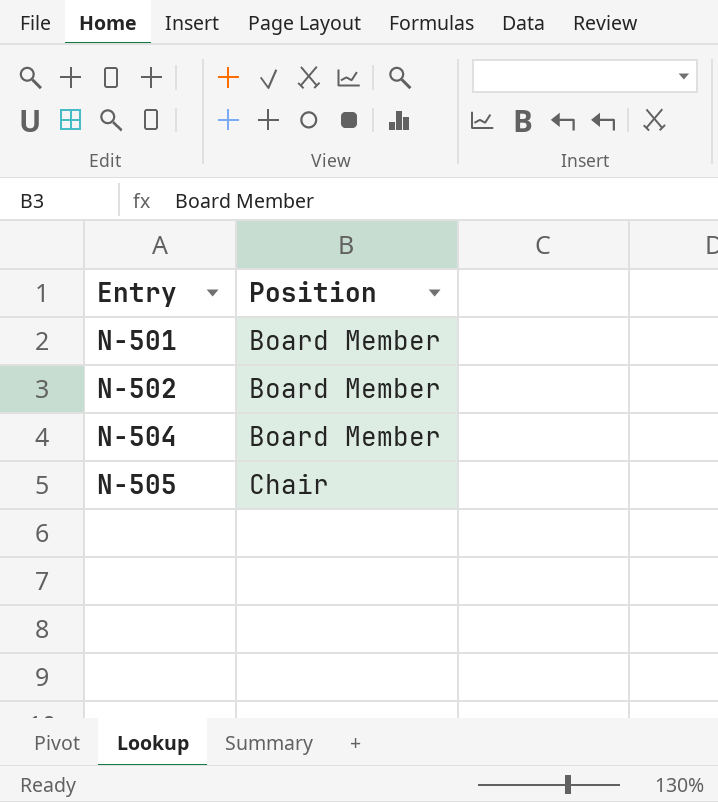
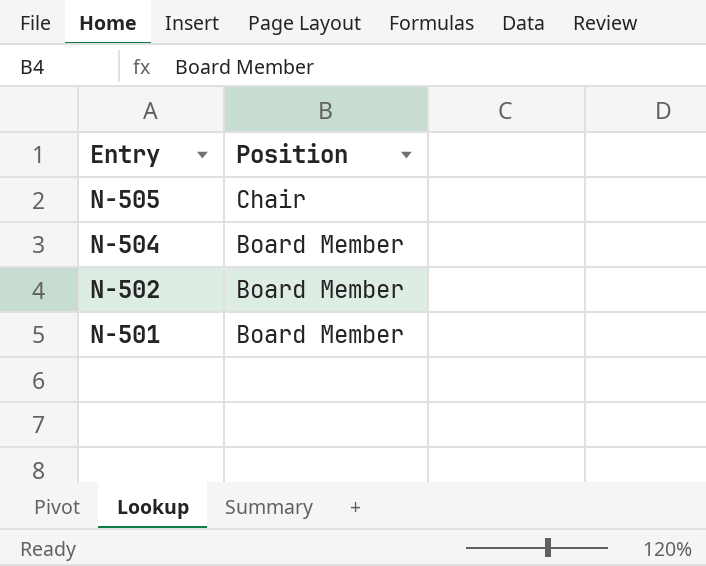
row order: Entry ascending -> Entry descending

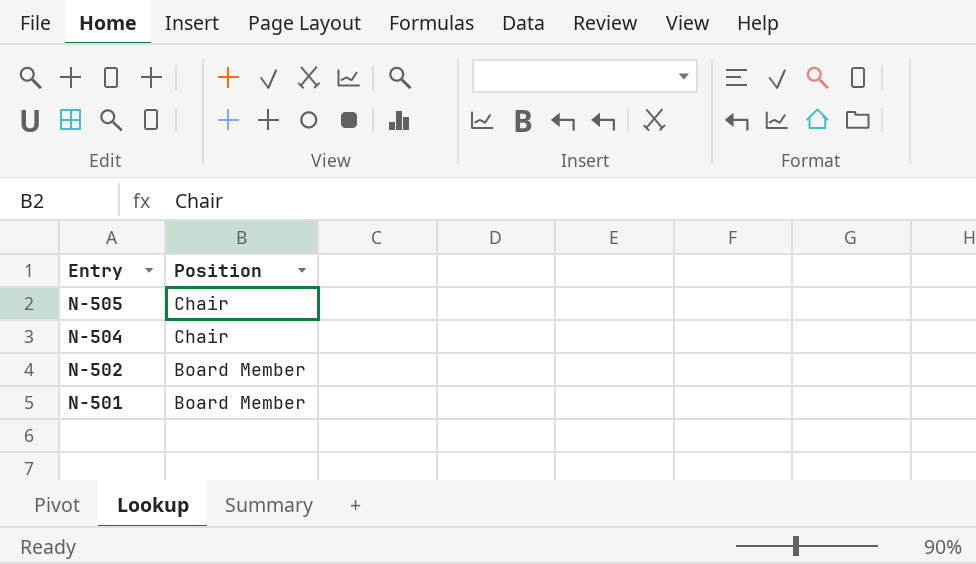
N-504 | Position: Board Member -> Chair

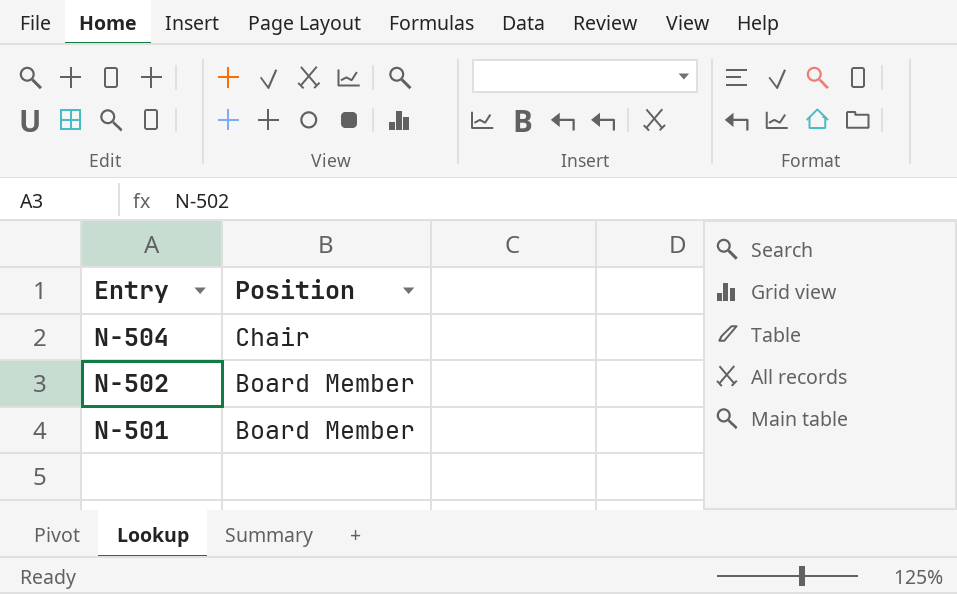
row N-505: Chair -> none

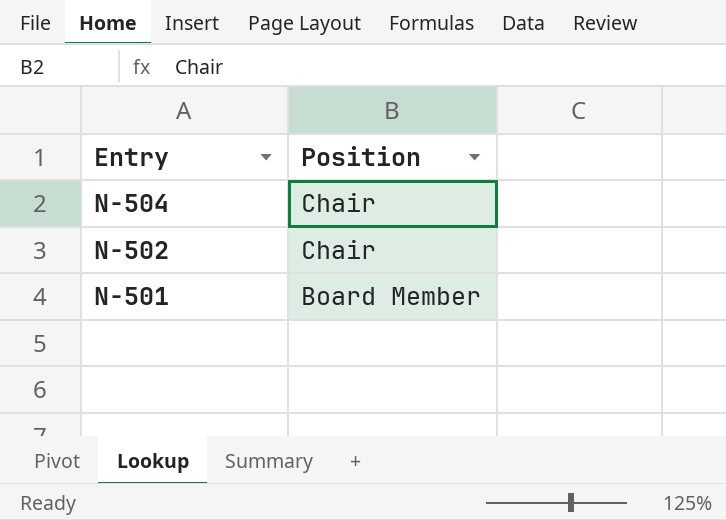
N-502 | Position: Board Member -> Chair

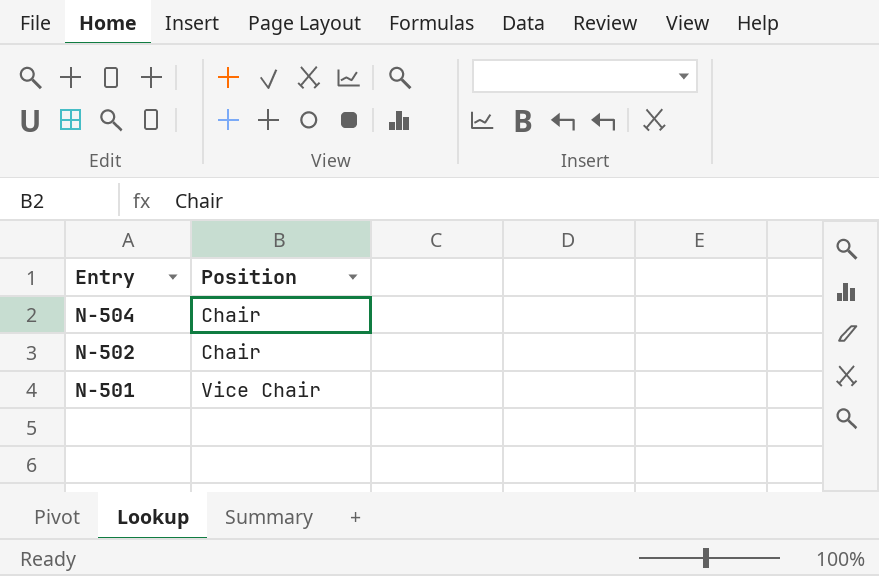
N-501 | Position: Board Member -> Vice Chair

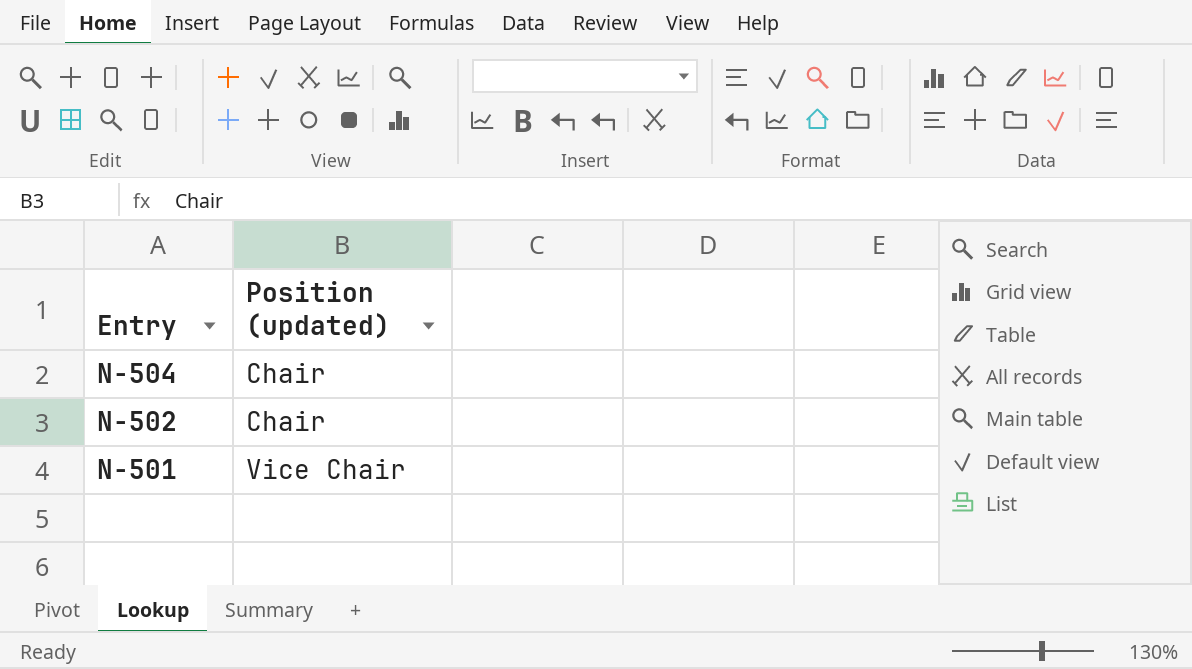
column name: Position -> Position (updated)

